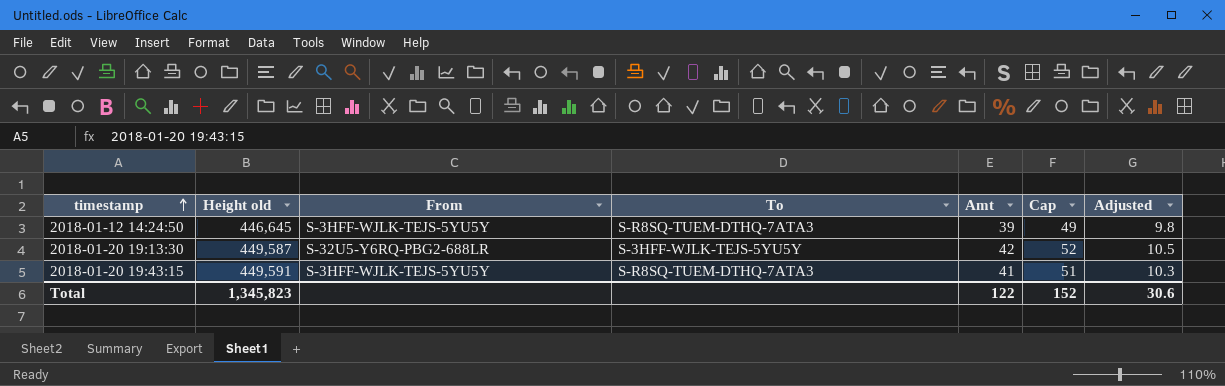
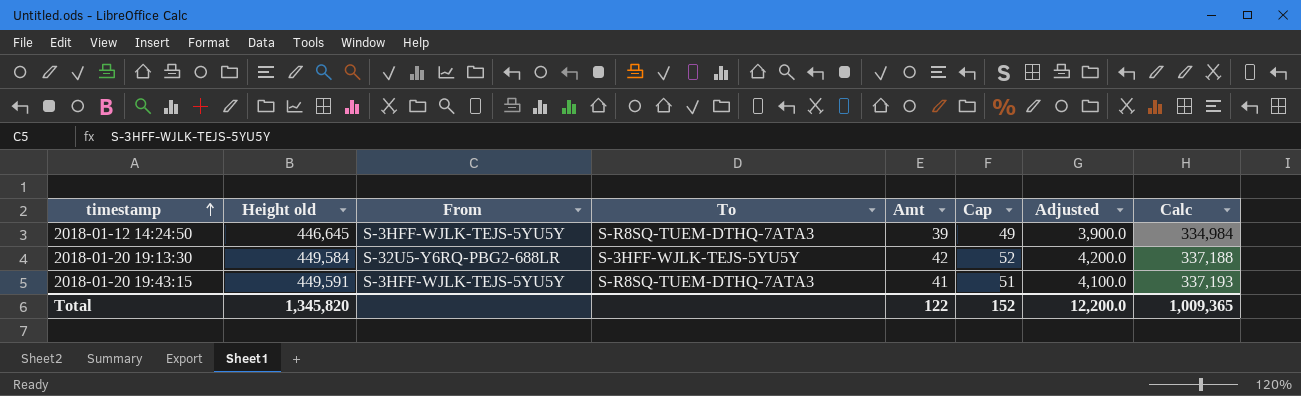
column Adjusted | formula: [Amt] * 0.25 -> [Amt] * 100
column Calc | formula: none -> [Height old] * 0.75
2018-01-20 19:13:30 | Height old: 449,587 -> 449,584
Total | Height old: 1,345,823 -> 1,345,820
Total | Adjusted: 30.6 -> 12,200.0

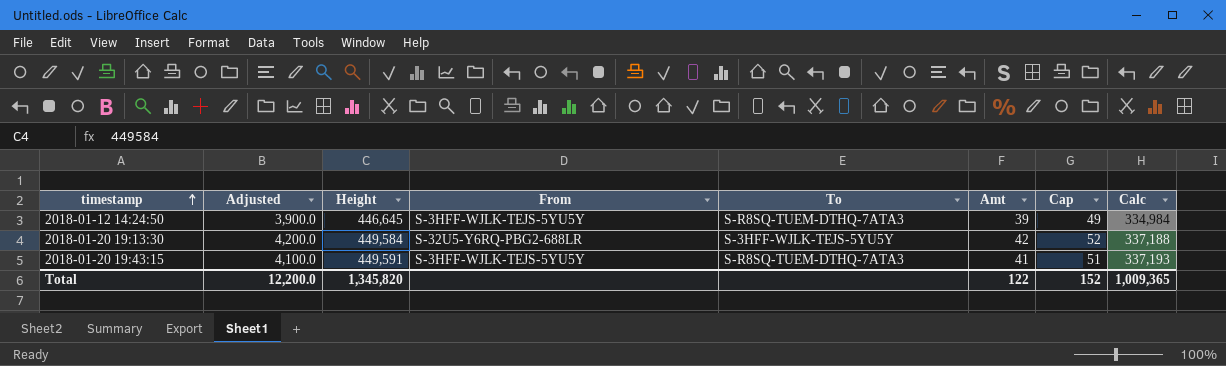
column Adjusted | position: 7 -> 2
column name: Height old -> Height

